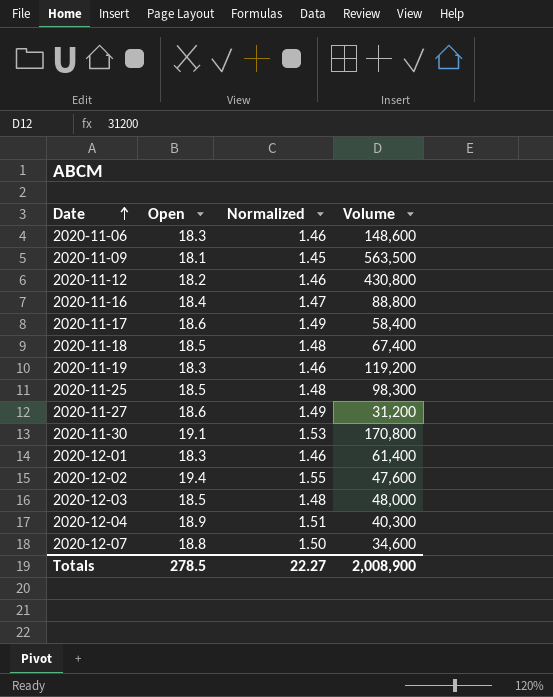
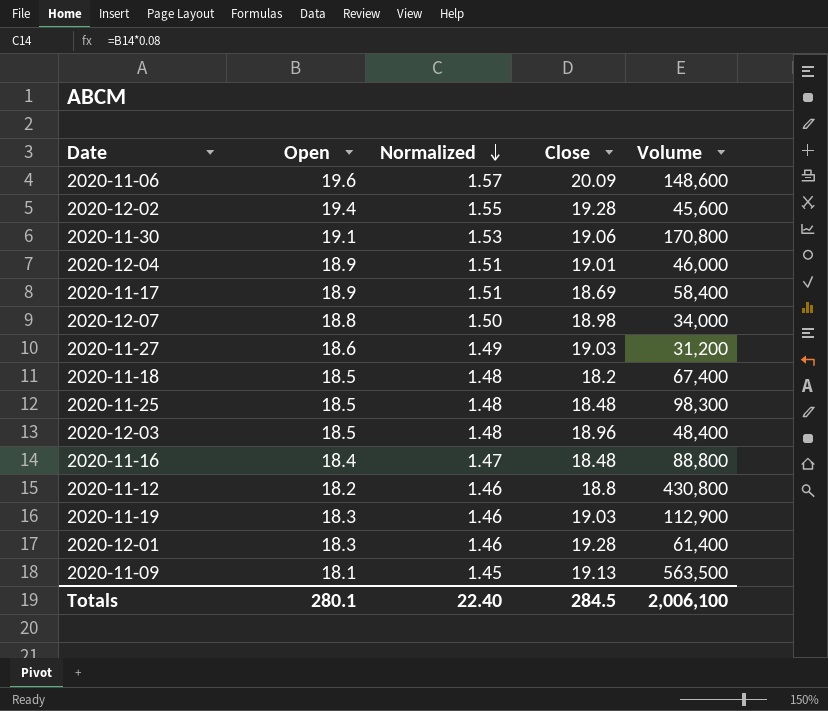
row order: Date ascending -> Normalized descending
column Close | position: none -> 4
2020-11-06 | Open: 18.3 -> 19.6
2020-11-06 | Normalized: 1.46 -> 1.57
2020-12-02 | Volume: 47,600 -> 45,600
2020-12-04 | Volume: 40,300 -> 46,000
2020-11-17 | Open: 18.6 -> 18.9
2020-11-17 | Normalized: 1.49 -> 1.51
2020-12-07 | Volume: 34,600 -> 34,000
2020-12-03 | Volume: 48,000 -> 48,400
2020-11-19 | Volume: 119,200 -> 112,900
Totals | Open: 278.5 -> 280.1
Totals | Normalized: 22.27 -> 22.40
Totals | Volume: 2,008,900 -> 2,006,100

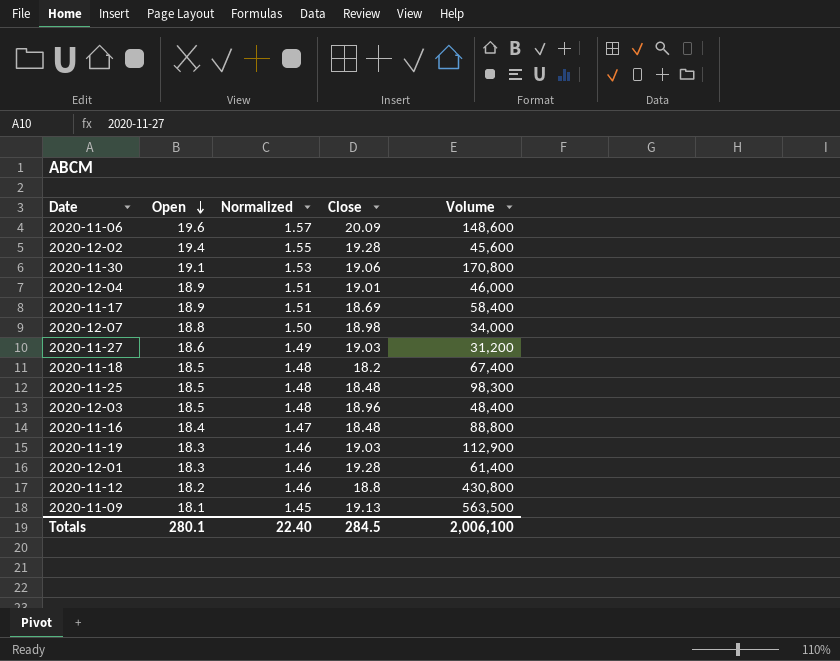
row order: Normalized descending -> Open descending

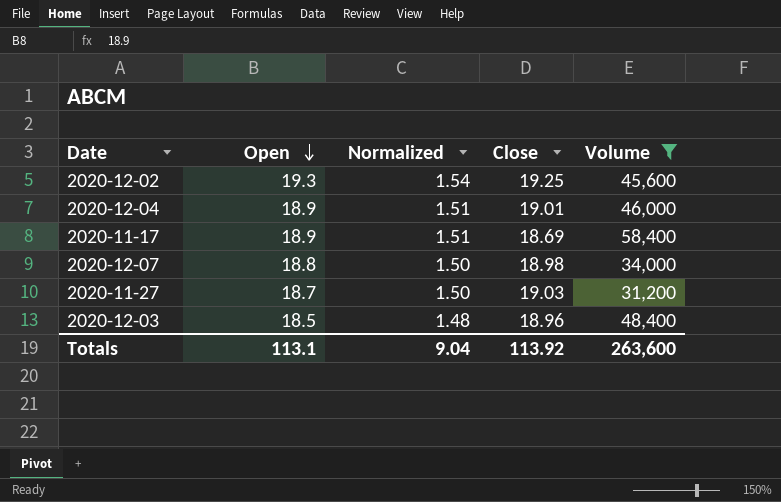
filter: none -> Volume <= 58,400
2020-12-02 | Open: 19.4 -> 19.3
2020-12-02 | Normalized: 1.55 -> 1.54
2020-12-02 | Close: 19.28 -> 19.25
2020-11-27 | Open: 18.6 -> 18.7
2020-11-27 | Normalized: 1.49 -> 1.50
Totals | Open: 280.1 -> 113.1
Totals | Normalized: 22.40 -> 9.04
Totals | Close: 284.5 -> 113.92
Totals | Volume: 2,006,100 -> 263,600

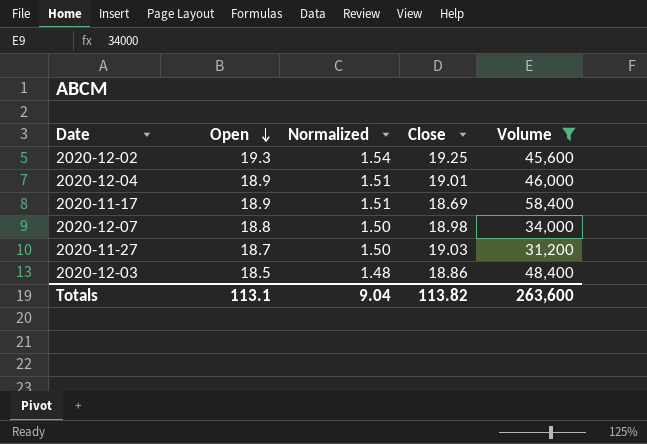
2020-12-03 | Close: 18.96 -> 18.86
Totals | Close: 113.92 -> 113.82

